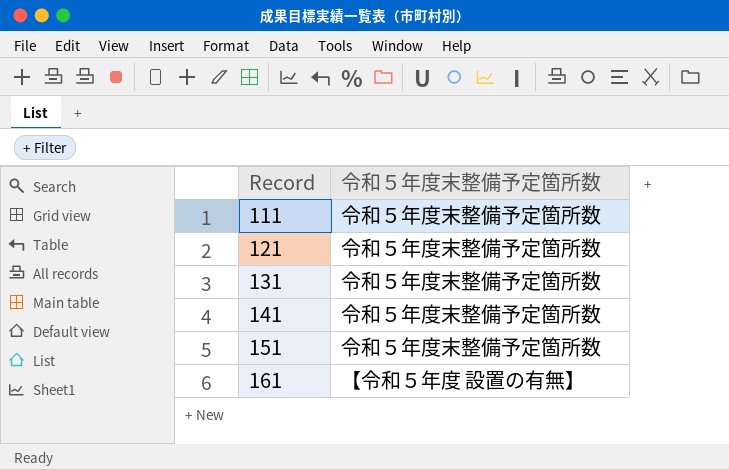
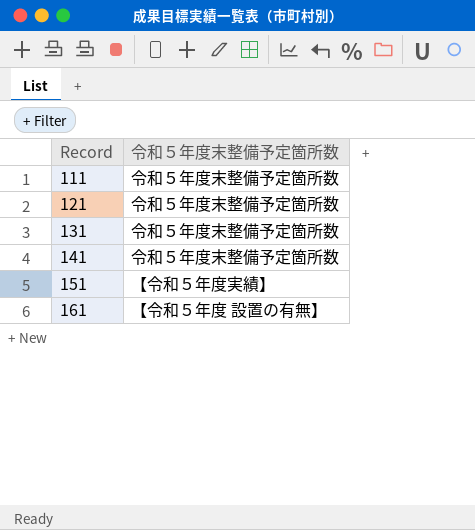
151 | 令和５年度末整備予定箇所数: 令和５年度末整備予定箇所数 -> 【令和５年度実績】

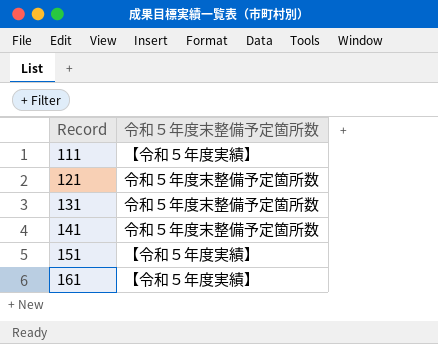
111 | 令和５年度末整備予定箇所数: 令和５年度末整備予定箇所数 -> 【令和５年度実績】
161 | 令和５年度末整備予定箇所数: 【令和５年度 設置の有無】 -> 【令和５年度実績】

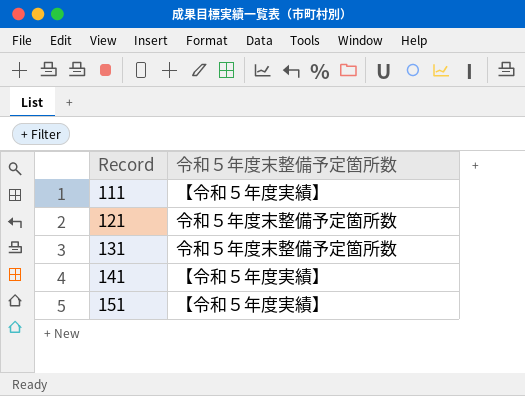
row 161: 【令和５年度実績】 -> none
141 | 令和５年度末整備予定箇所数: 令和５年度末整備予定箇所数 -> 【令和５年度実績】

